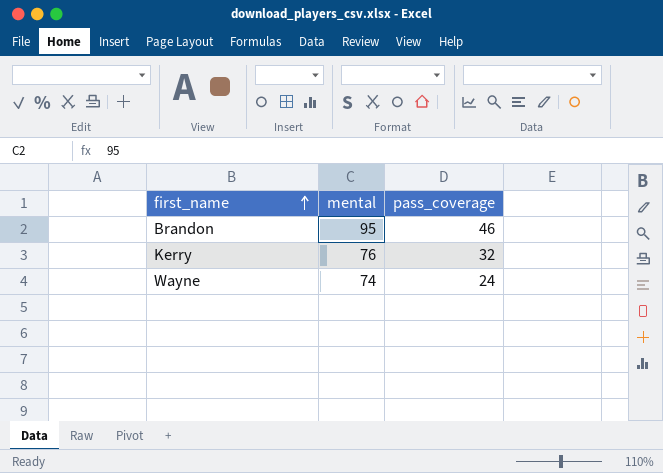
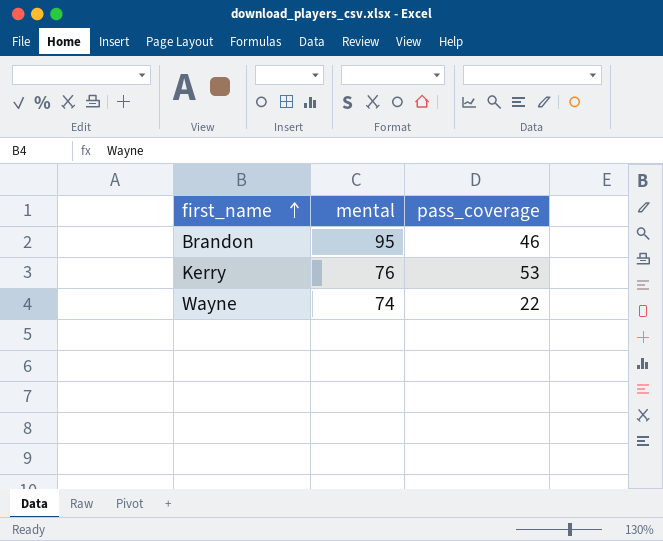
Kerry | pass_coverage: 32 -> 53
Wayne | pass_coverage: 24 -> 22

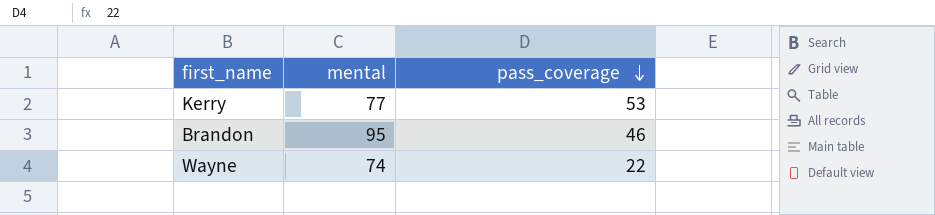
row order: first_name ascending -> pass_coverage descending
Kerry | mental: 76 -> 77

